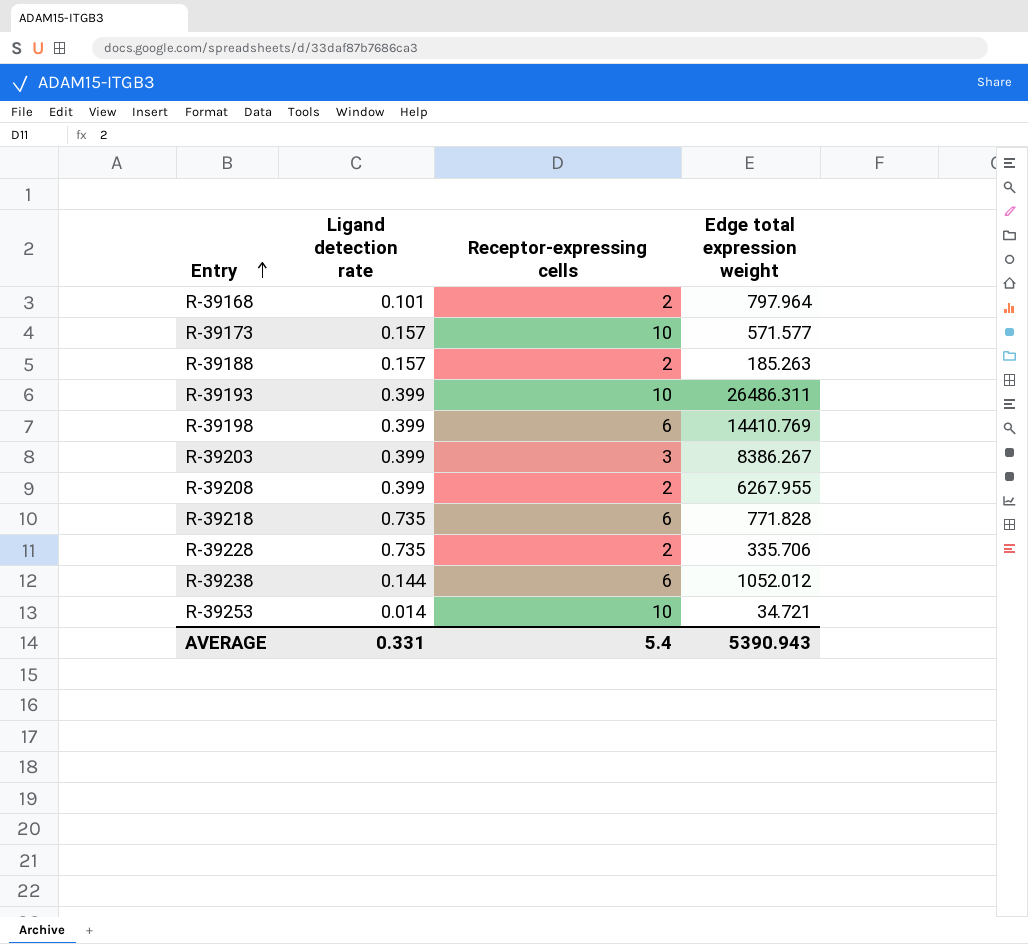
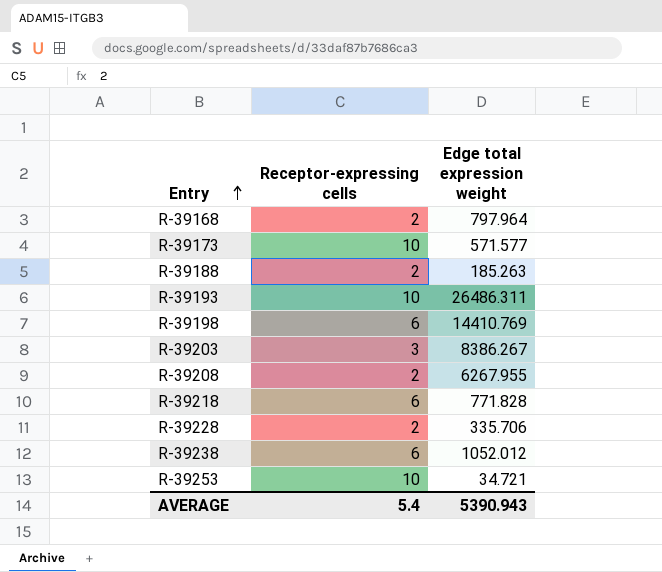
column Ligand detection rate | position: 2 -> none

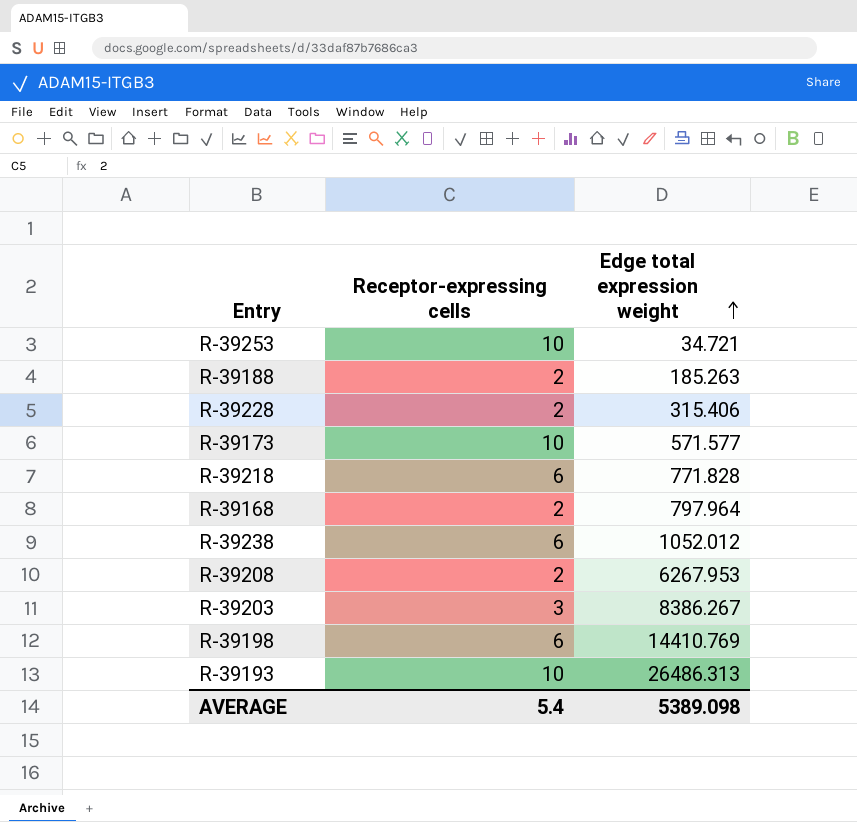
row order: Entry ascending -> Edge total expression weight ascending
R-39228 | Edge total expression weight: 335.706 -> 315.406
R-39208 | Edge total expression weight: 6267.955 -> 6267.953
R-39193 | Edge total expression weight: 26486.311 -> 26486.313
AVERAGE | Edge total expression weight: 5390.943 -> 5389.098

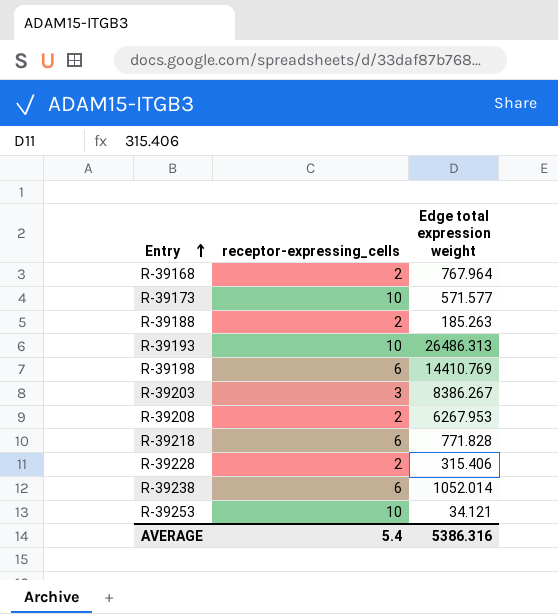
row order: Edge total expression weight ascending -> Entry ascending
column name: Receptor-expressing cells -> receptor-expressing_cells
R-39168 | Edge total expression weight: 797.964 -> 767.964
R-39238 | Edge total expression weight: 1052.012 -> 1052.014
R-39253 | Edge total expression weight: 34.721 -> 34.121
AVERAGE | Edge total expression weight: 5389.098 -> 5386.316

